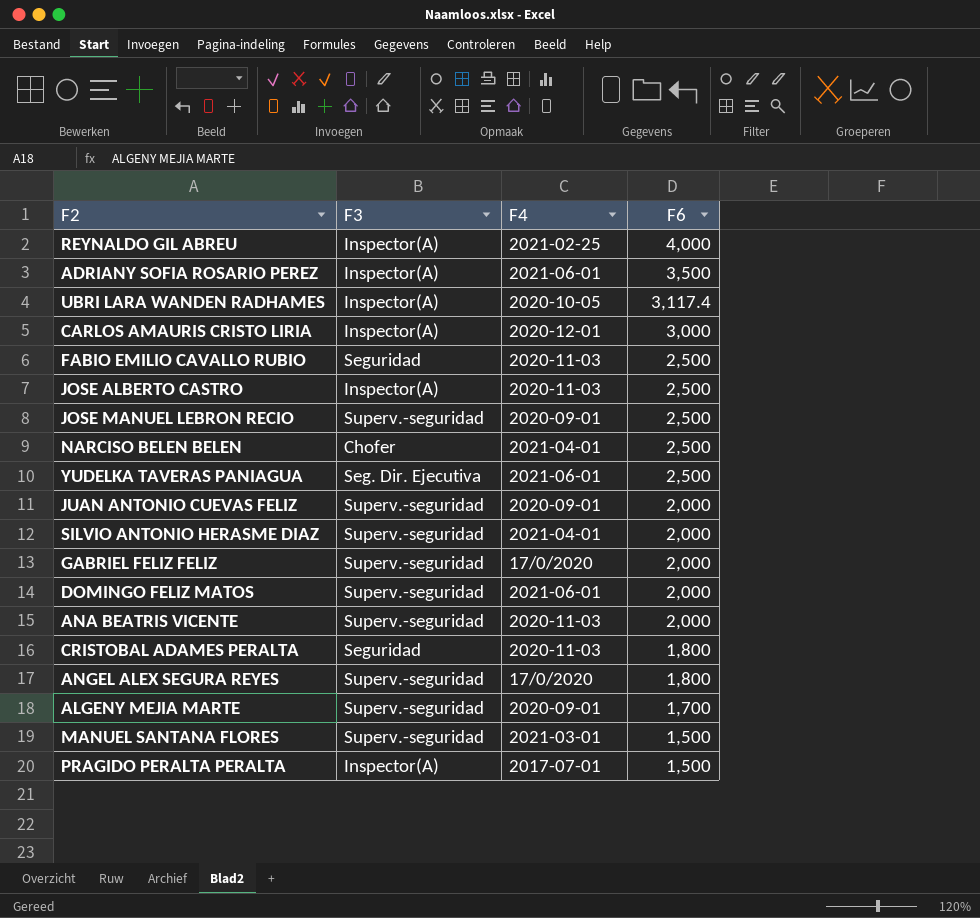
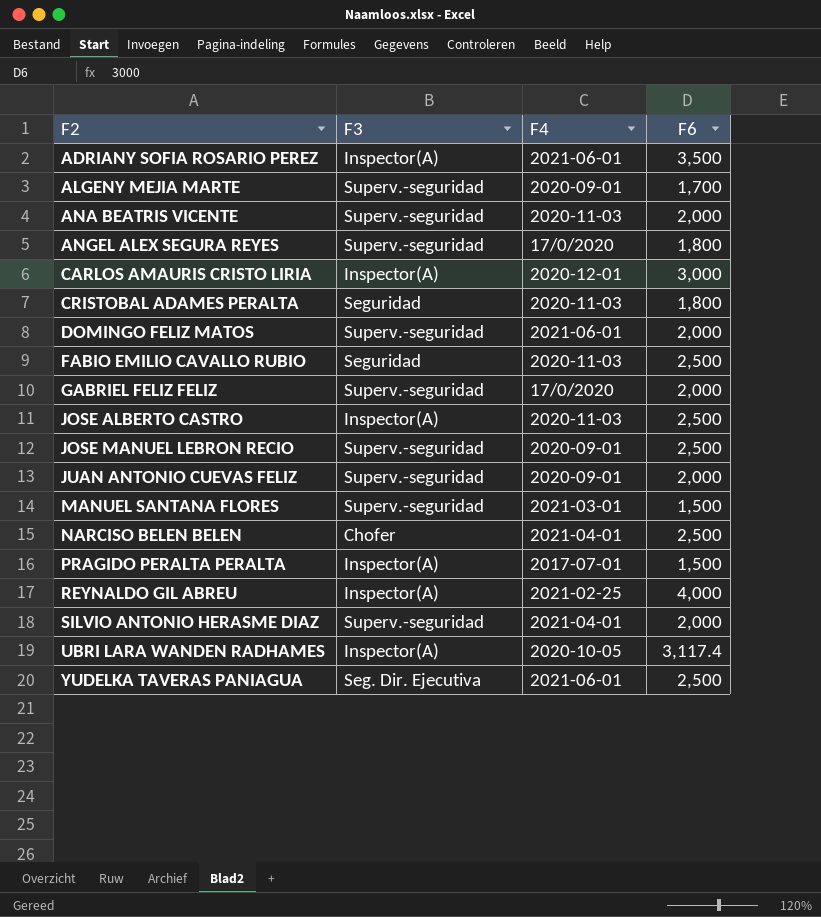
row order: F6 descending -> F2 ascending

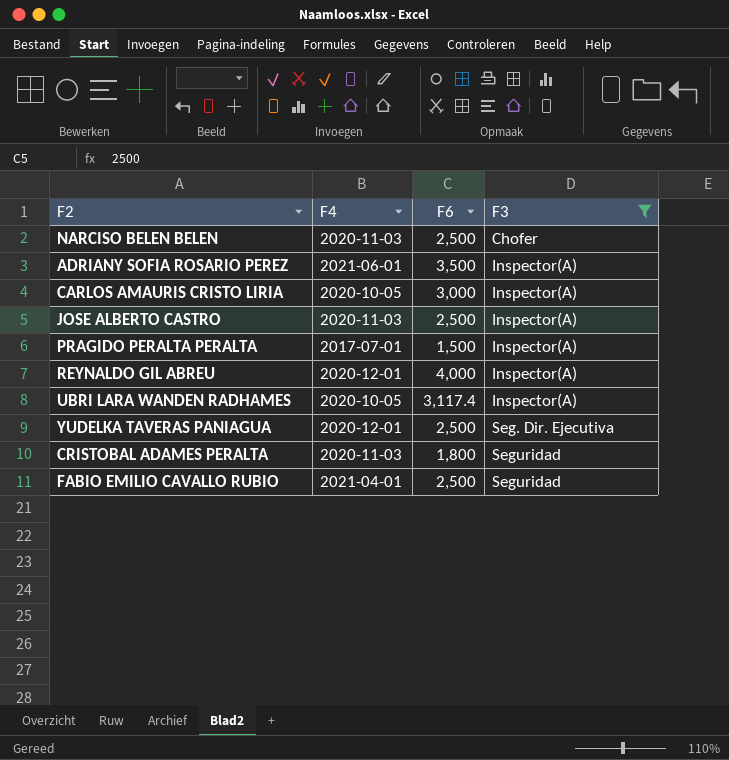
filter: none -> F3 != Superv.-seguridad
row order: F2 ascending -> F3 ascending
column F3 | position: 2 -> 4
NARCISO BELEN BELEN | F4: 2021-04-01 -> 2020-11-03
CARLOS AMAURIS CRISTO LIRIA | F4: 2020-12-01 -> 2020-10-05
REYNALDO GIL ABREU | F4: 2021-02-25 -> 2020-12-01
YUDELKA TAVERAS PANIAGUA | F4: 2021-06-01 -> 2020-12-01
FABIO EMILIO CAVALLO RUBIO | F4: 2020-11-03 -> 2021-04-01

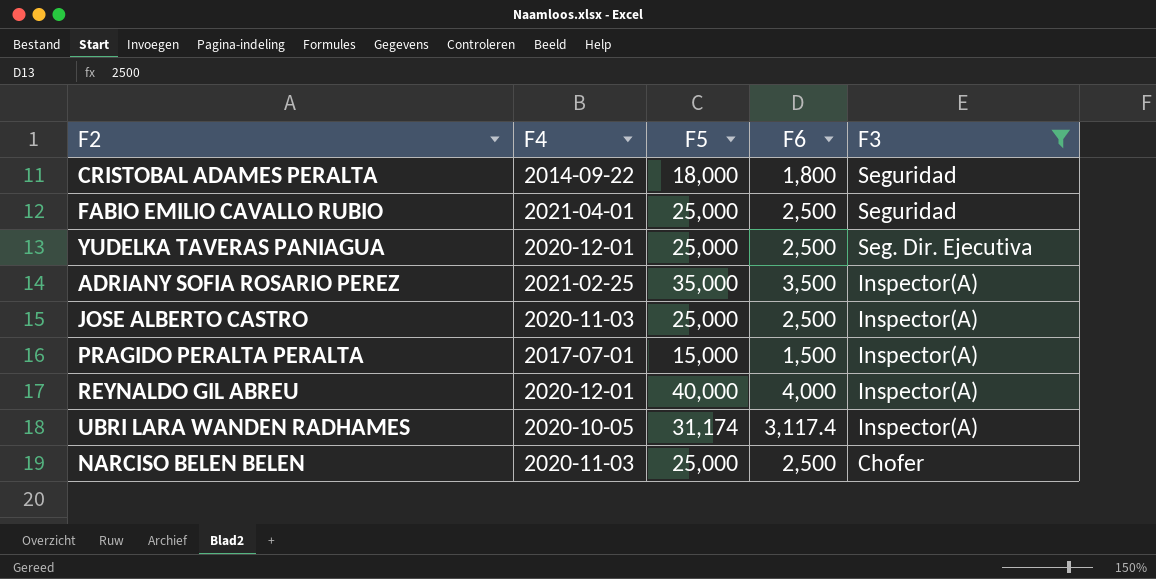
row order: F3 ascending -> F3 descending
column F5 | position: none -> 3
row CARLOS AMAURIS CRISTO LIRIA: 2020-10-05 | 3,000 | Inspector(A) -> none
CRISTOBAL ADAMES PERALTA | F4: 2020-11-03 -> 2014-09-22
ADRIANY SOFIA ROSARIO PEREZ | F4: 2021-06-01 -> 2021-02-25

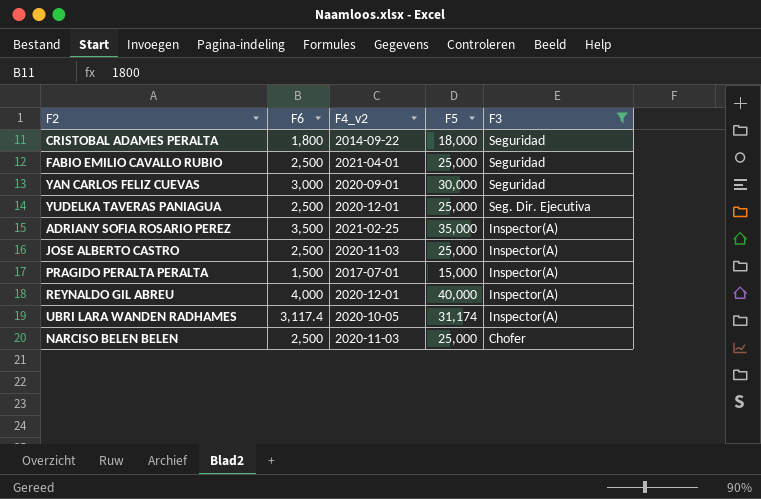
column F6 | position: 4 -> 2
column name: F4 -> F4_v2
row YAN CARLOS FELIZ CUEVAS: none -> 3,000 | 2020-09-01 | 30,000 | Seguridad

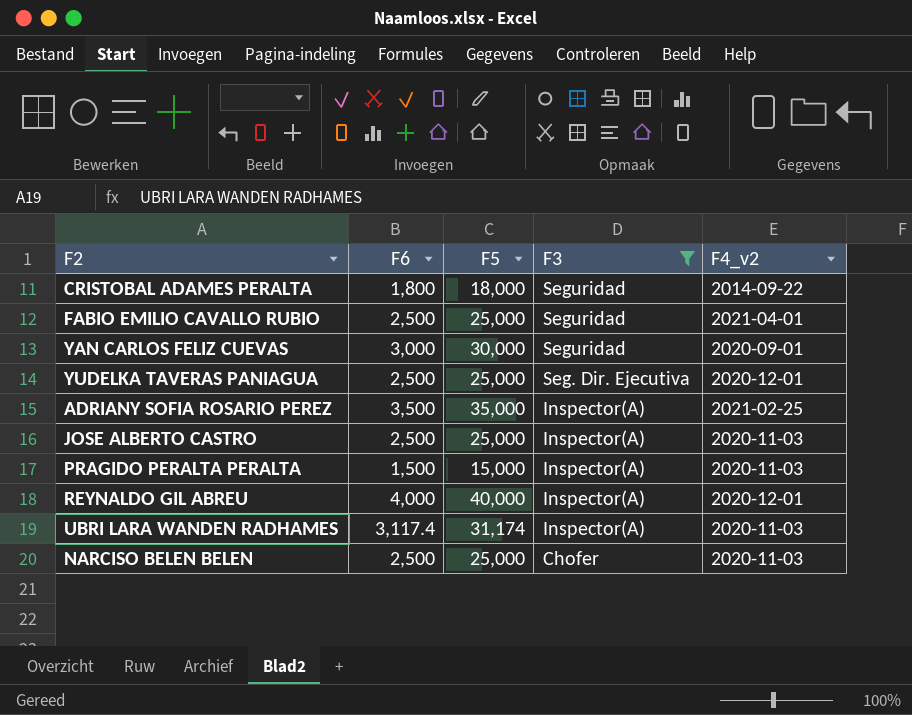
column F4_v2 | position: 3 -> 5
PRAGIDO PERALTA PERALTA | F4_v2: 2017-07-01 -> 2020-11-03
UBRI LARA WANDEN RADHAMES | F4_v2: 2020-10-05 -> 2020-11-03

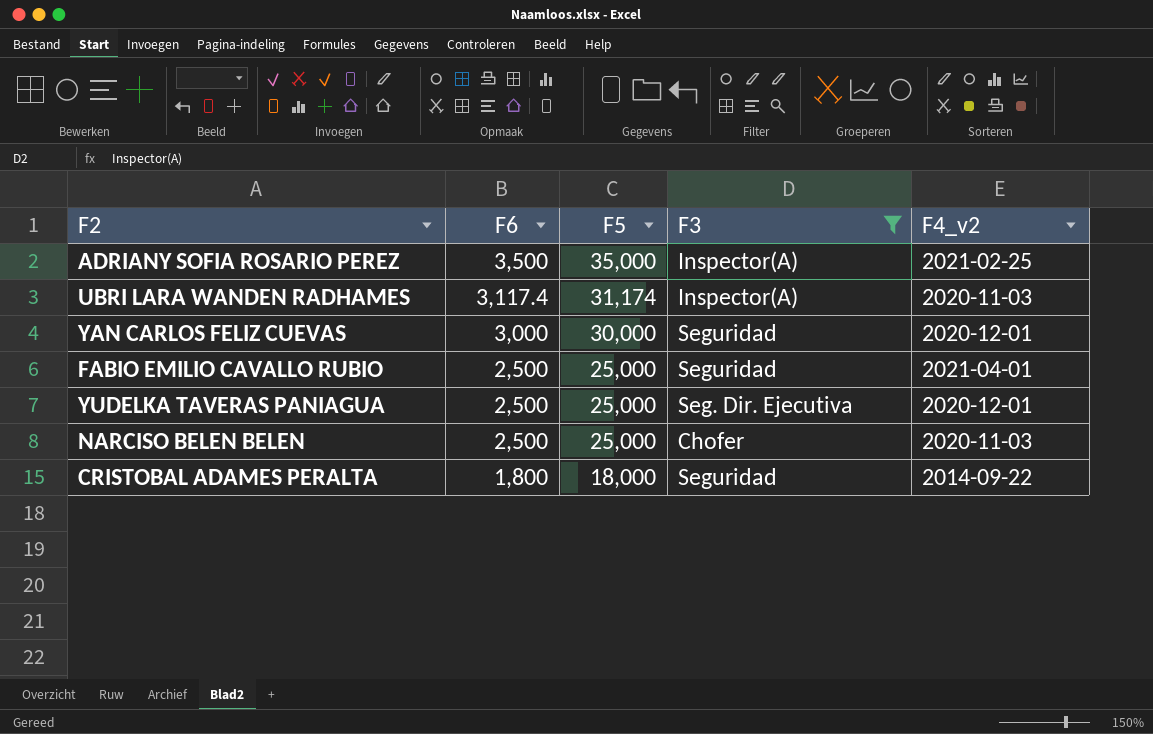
row order: F3 descending -> F6 descending
row JOSE ALBERTO CASTRO: 2,500 | 25,000 | Inspector(A) | 2020-11-03 -> none
row PRAGIDO PERALTA PERALTA: 1,500 | 15,000 | Inspector(A) | 2020-11-03 -> none
row REYNALDO GIL ABREU: 4,000 | 40,000 | Inspector(A) | 2020-12-01 -> none
YAN CARLOS FELIZ CUEVAS | F4_v2: 2020-09-01 -> 2020-12-01

